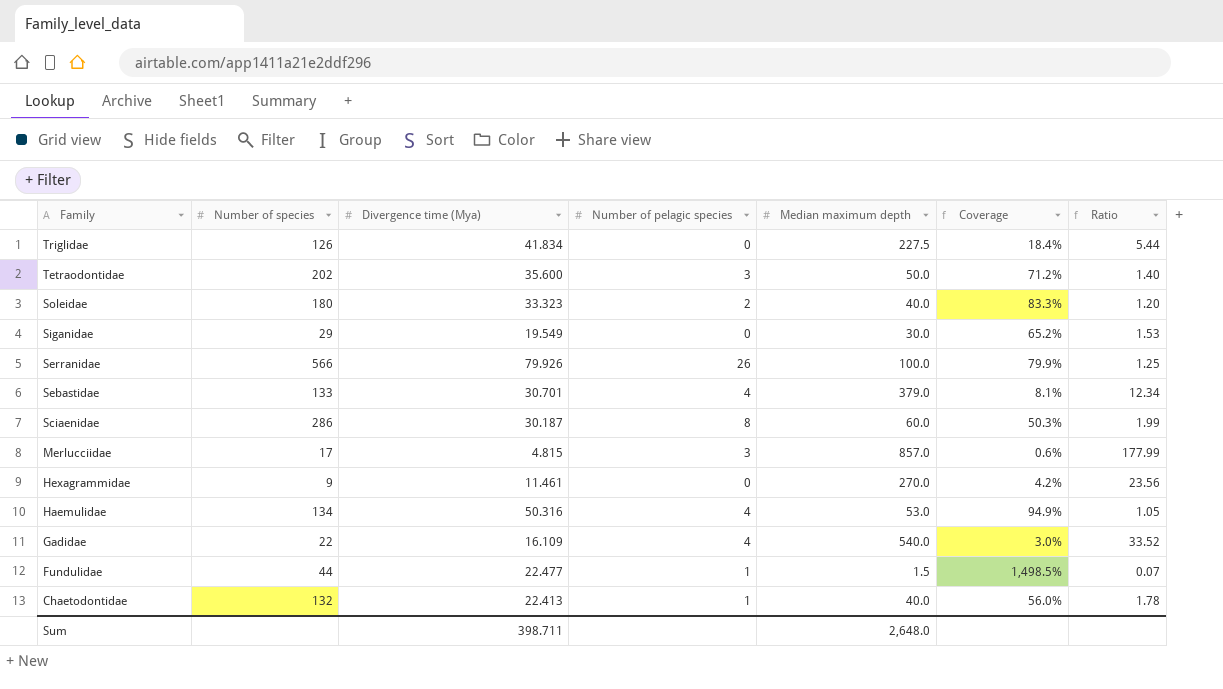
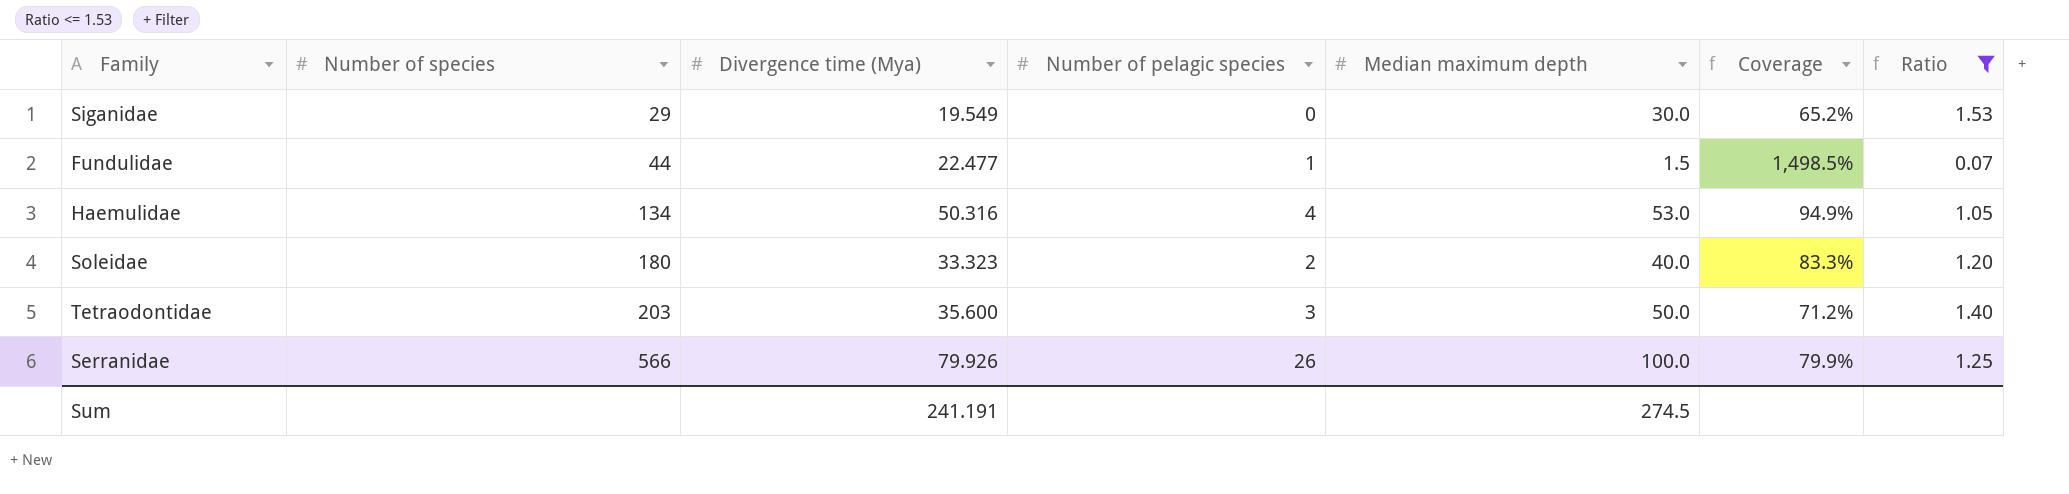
filter: none -> Ratio <= 1.53
row order: Family descending -> Number of species ascending
Tetraodontidae | Number of species: 202 -> 203
Sum | Divergence time (Mya): 398.711 -> 241.191
Sum | Median maximum depth: 2,648.0 -> 274.5

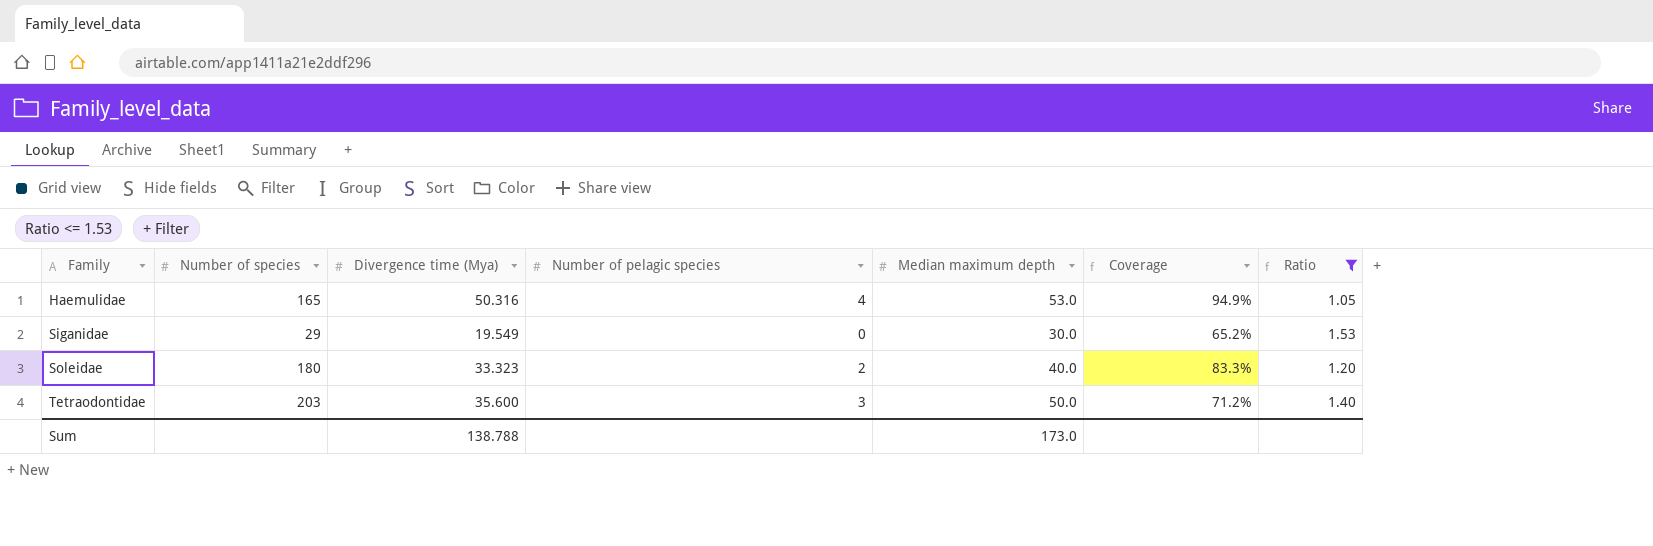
row order: Number of species ascending -> Family ascending
row Fundulidae: 44 | 22.477 | 1 | 1.5 | 1,498.5% | 0.07 -> none
row Serranidae: 566 | 79.926 | 26 | 100.0 | 79.9% | 1.25 -> none
Haemulidae | Number of species: 134 -> 165
Sum | Divergence time (Mya): 241.191 -> 138.788
Sum | Median maximum depth: 274.5 -> 173.0

